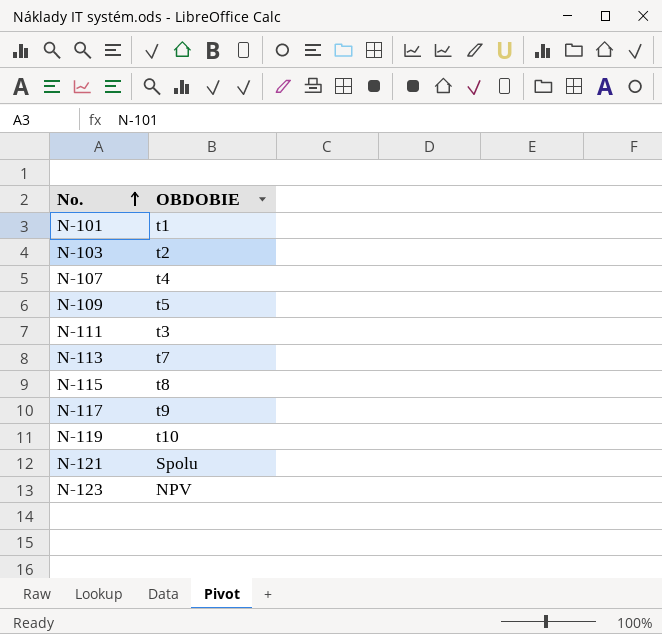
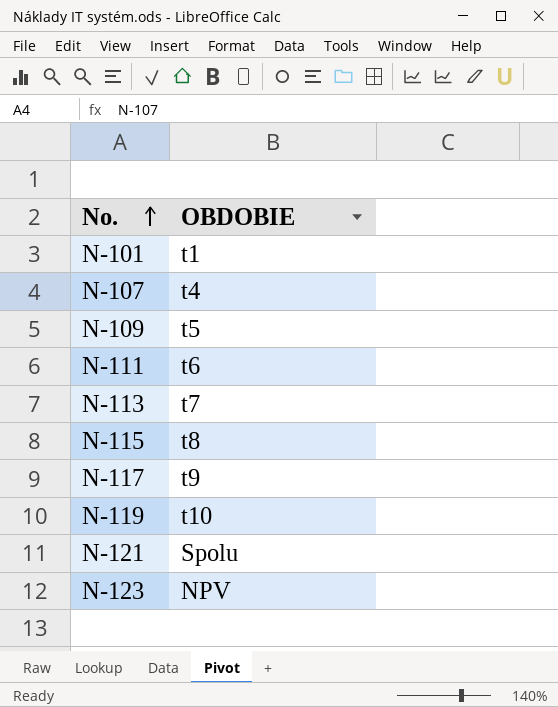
row N-103: t2 -> none
N-111 | OBDOBIE: t3 -> t6

